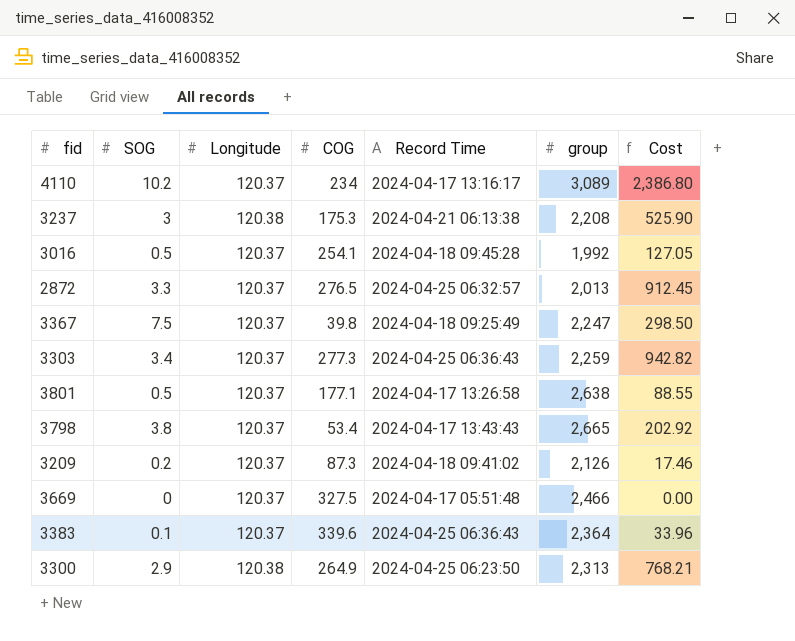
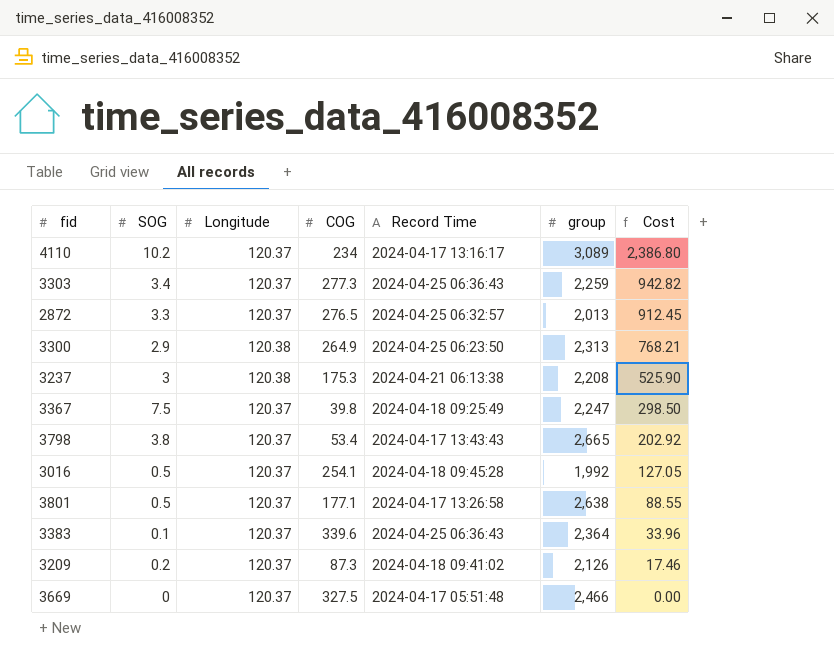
row order: none -> Cost descending

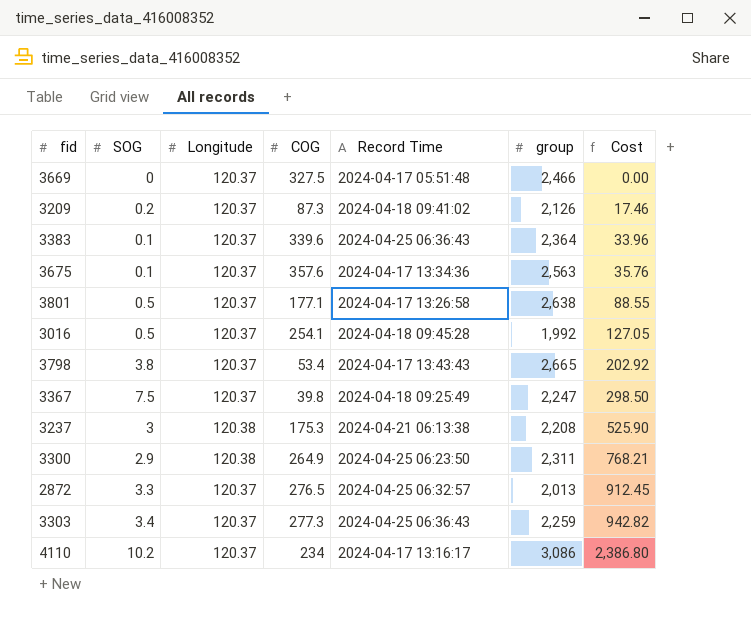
row order: Cost descending -> Cost ascending
row 3675: none -> 0.1 | 120.37 | 357.6 | 2024-04-17 13:34:36 | 2,563 | 35.76
3300 | group: 2,313 -> 2,311
4110 | group: 3,089 -> 3,086

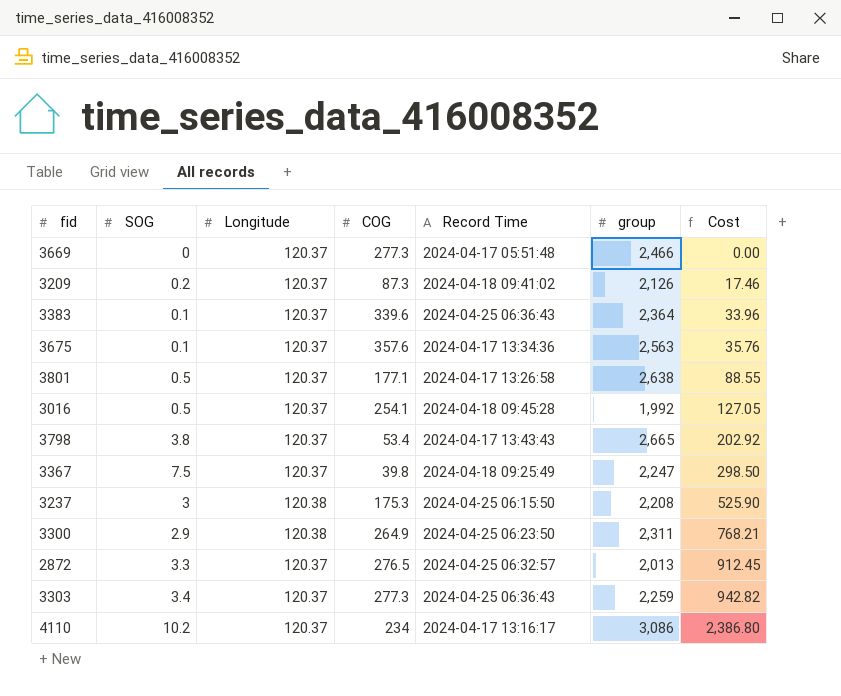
3669 | COG: 327.5 -> 277.3
3237 | Record Time: 2024-04-21 06:13:38 -> 2024-04-25 06:15:50

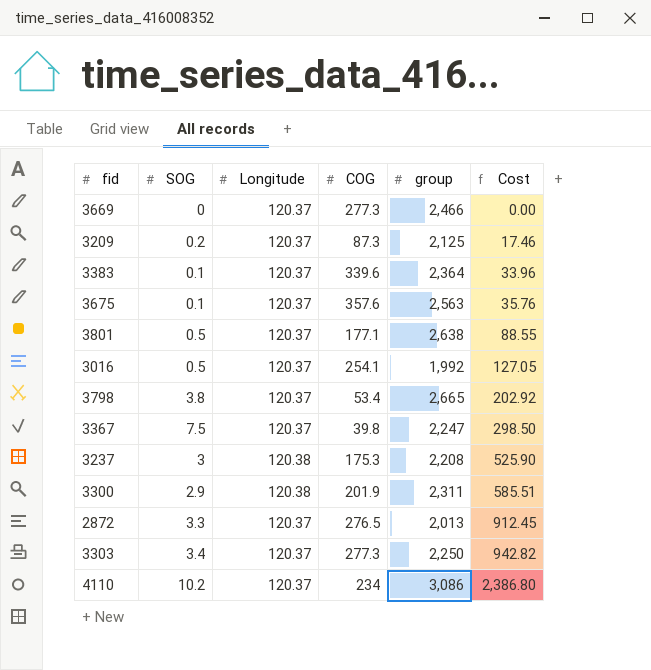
column Record Time | position: 5 -> none
3209 | group: 2,126 -> 2,125
3300 | COG: 264.9 -> 201.9
3300 | Cost: 768.21 -> 585.51
3303 | group: 2,259 -> 2,250

